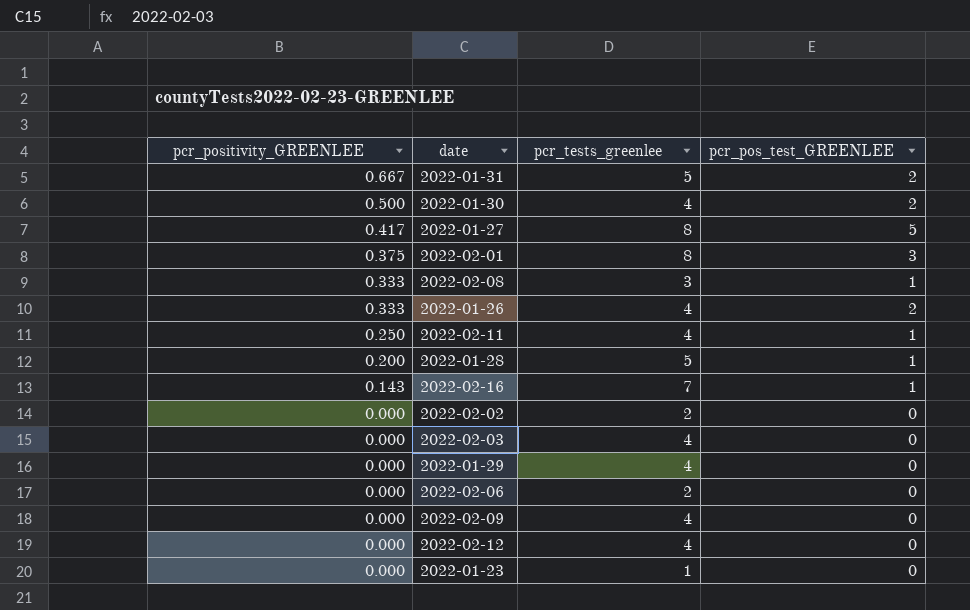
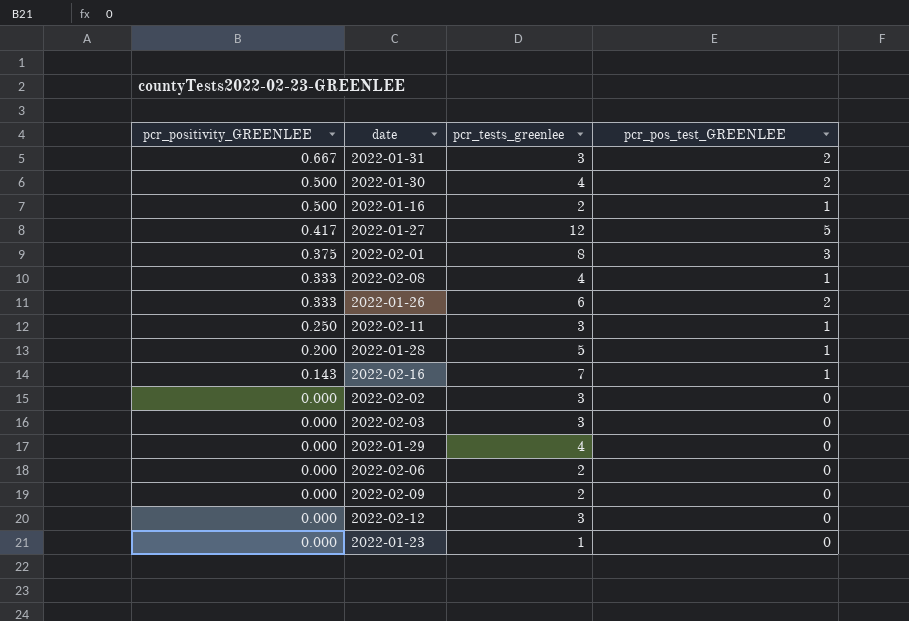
2022-01-31 | pcr_tests_greenlee: 5 -> 3
row 2022-01-16: none -> 0.500 | 2 | 1
2022-01-27 | pcr_tests_greenlee: 8 -> 12
2022-02-08 | pcr_tests_greenlee: 3 -> 4
2022-01-26 | pcr_tests_greenlee: 4 -> 6
2022-02-11 | pcr_tests_greenlee: 4 -> 3
2022-02-02 | pcr_tests_greenlee: 2 -> 3
2022-02-03 | pcr_tests_greenlee: 4 -> 3
2022-02-09 | pcr_tests_greenlee: 4 -> 2
2022-02-12 | pcr_tests_greenlee: 4 -> 3

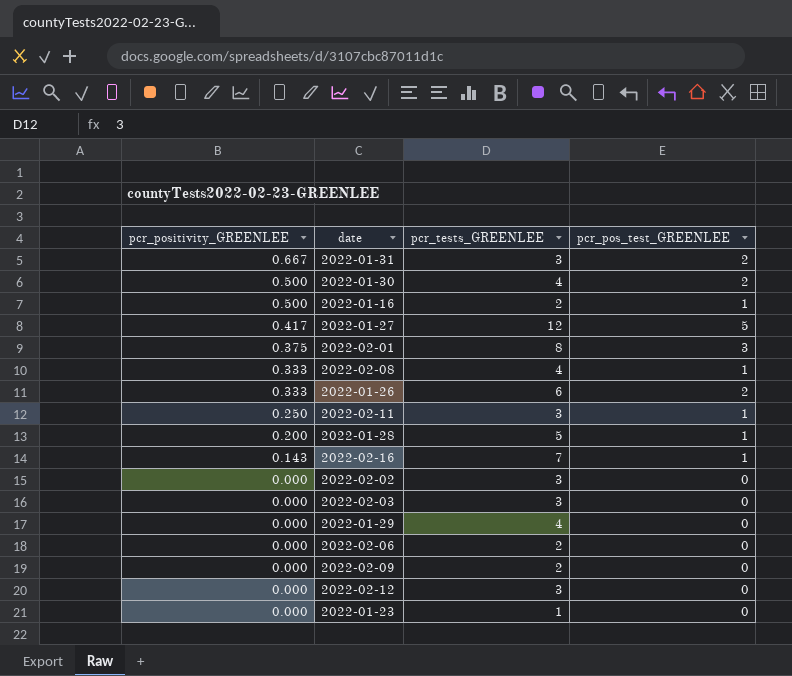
column name: pcr_tests_greenlee -> pcr_tests_GREENLEE

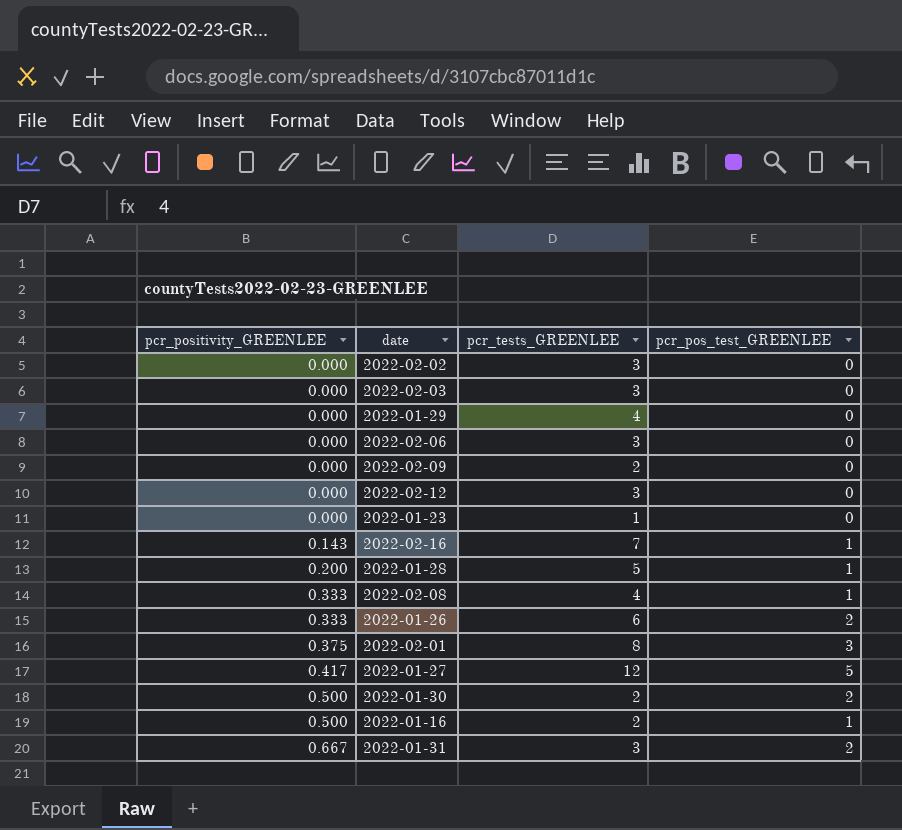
row order: pcr_positivity_GREENLEE descending -> pcr_positivity_GREENLEE ascending
row 2022-02-11: 0.250 | 3 | 1 -> none
2022-02-06 | pcr_tests_GREENLEE: 2 -> 3
2022-01-30 | pcr_tests_GREENLEE: 4 -> 2

